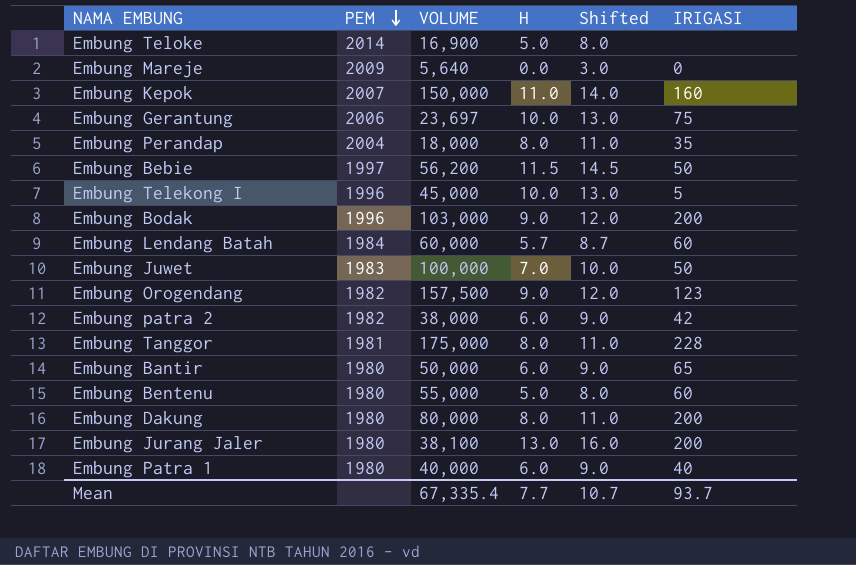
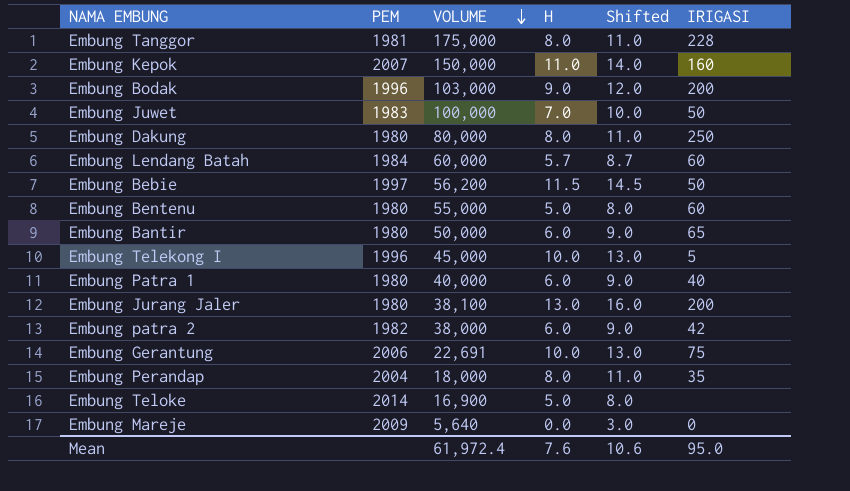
row order: PEM descending -> VOLUME descending
row Embung Orogendang: 1982 | 157,500 | 9.0 | 12.0 | 123 -> none
Embung Dakung | IRIGASI: 200 -> 250
Embung Gerantung | VOLUME: 23,697 -> 22,691
Mean | VOLUME: 67,335.4 -> 61,972.4
Mean | H: 7.7 -> 7.6
Mean | Shifted: 10.7 -> 10.6
Mean | IRIGASI: 93.7 -> 95.0

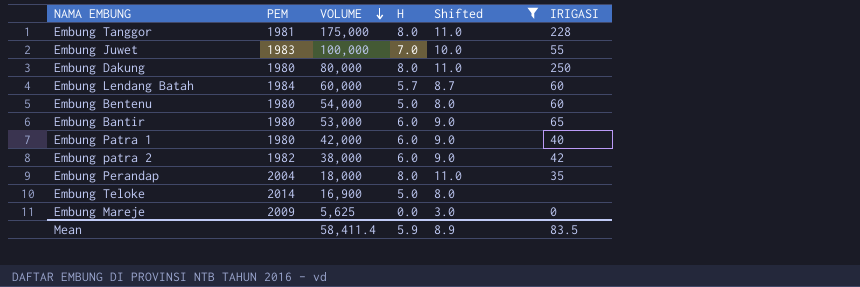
filter: none -> Shifted <= 11.0
Embung Juwet | IRIGASI: 50 -> 55
Embung Bentenu | VOLUME: 55,000 -> 54,000
Embung Bantir | VOLUME: 50,000 -> 53,000
Embung Patra 1 | VOLUME: 40,000 -> 42,000
Embung Mareje | VOLUME: 5,640 -> 5,625
Mean | VOLUME: 61,972.4 -> 58,411.4
Mean | H: 7.6 -> 5.9
Mean | Shifted: 10.6 -> 8.9
Mean | IRIGASI: 95.0 -> 83.5

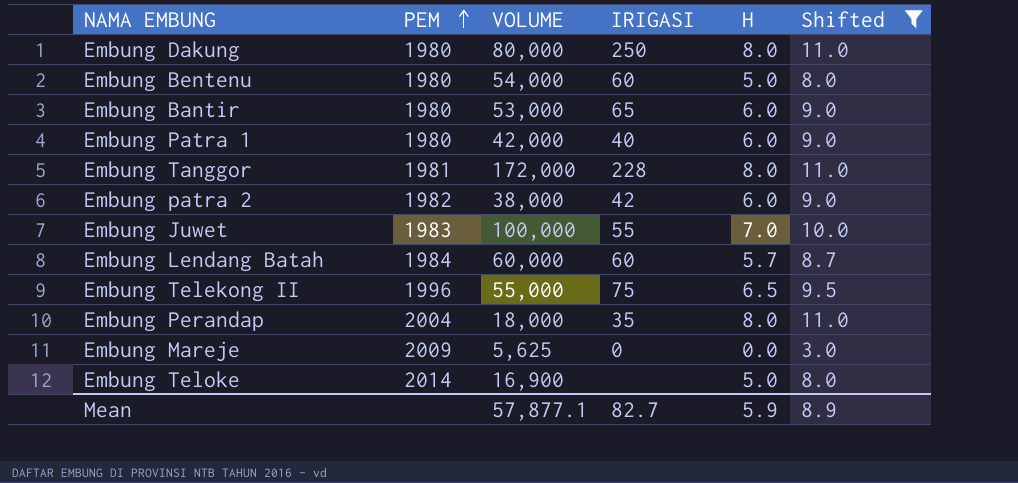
row order: VOLUME descending -> PEM ascending
column IRIGASI | position: 6 -> 4
Embung Tanggor | VOLUME: 175,000 -> 172,000
row Embung Telekong II: none -> 1996 | 55,000 | 75 | 6.5 | 9.5
Mean | VOLUME: 58,411.4 -> 57,877.1
Mean | IRIGASI: 83.5 -> 82.7

